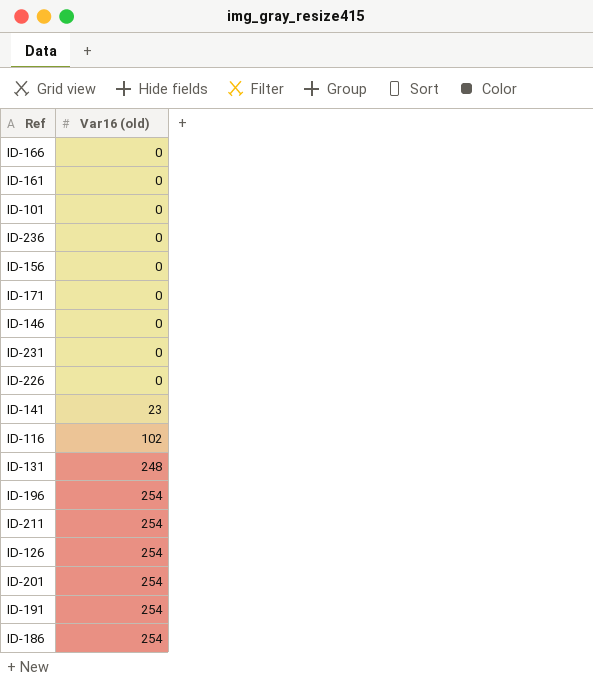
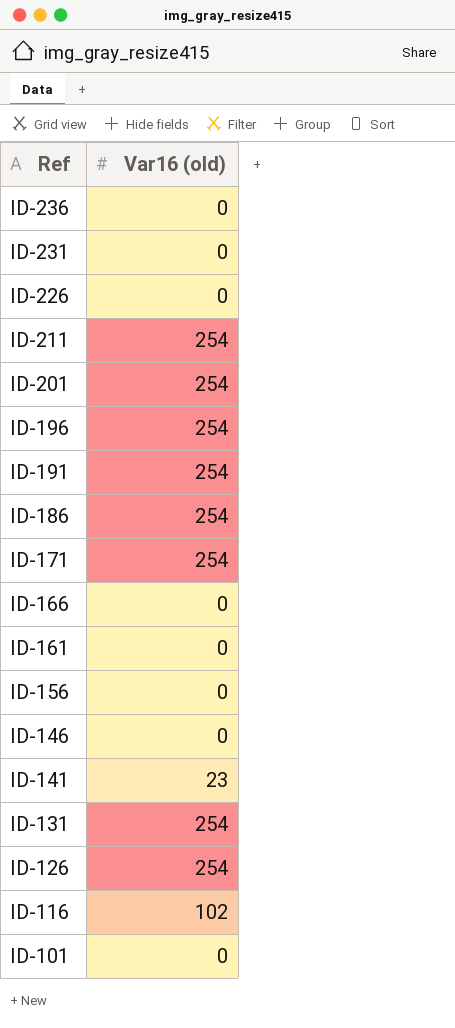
row order: Var16 (old) ascending -> Ref descending
ID-171 | Var16 (old): 0 -> 254
ID-131 | Var16 (old): 248 -> 254

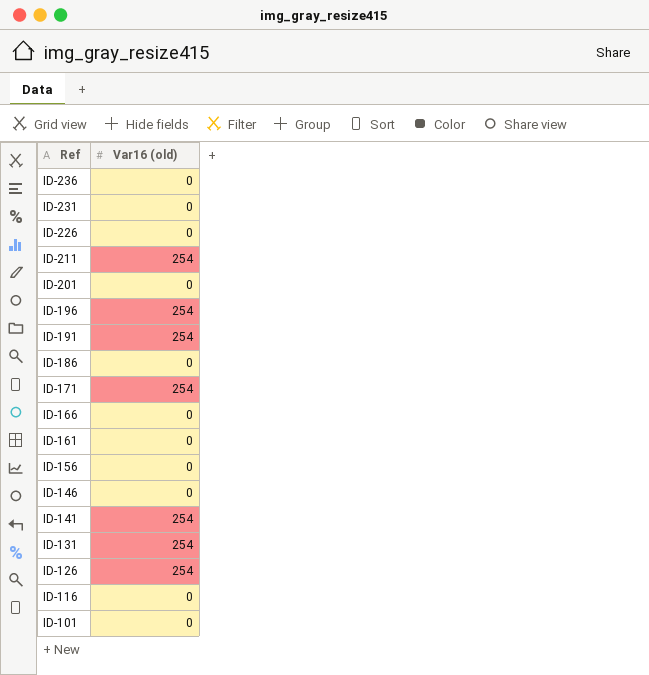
ID-201 | Var16 (old): 254 -> 0
ID-186 | Var16 (old): 254 -> 0
ID-141 | Var16 (old): 23 -> 254
ID-116 | Var16 (old): 102 -> 0

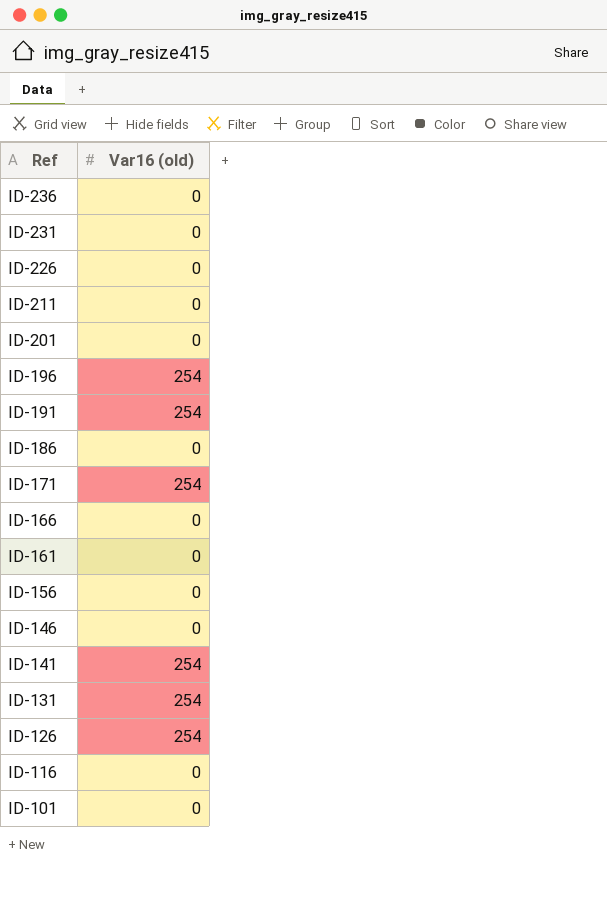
ID-211 | Var16 (old): 254 -> 0

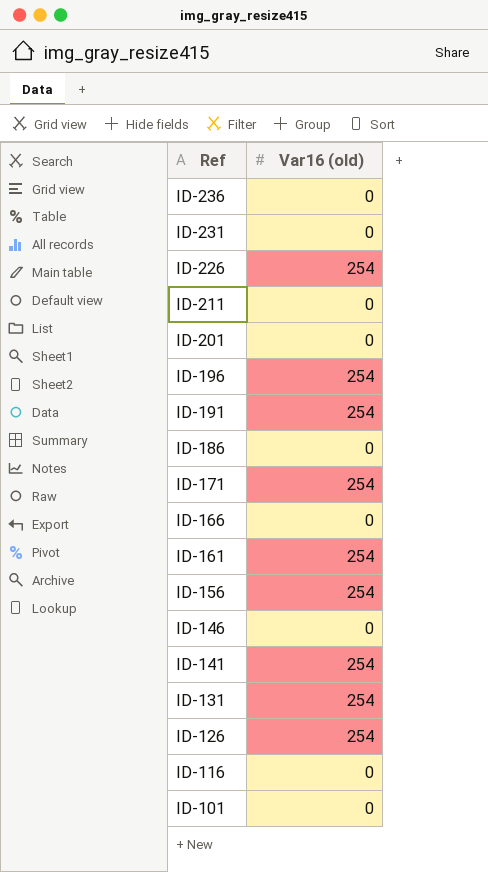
ID-226 | Var16 (old): 0 -> 254
ID-161 | Var16 (old): 0 -> 254
ID-156 | Var16 (old): 0 -> 254

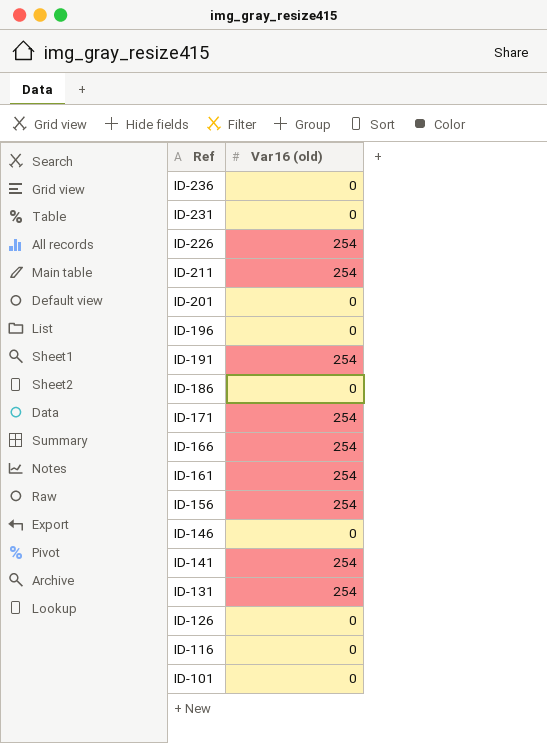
ID-211 | Var16 (old): 0 -> 254
ID-196 | Var16 (old): 254 -> 0
ID-166 | Var16 (old): 0 -> 254
ID-126 | Var16 (old): 254 -> 0

